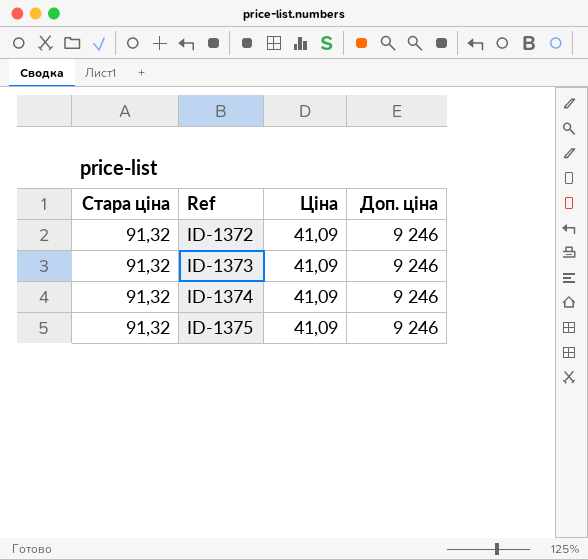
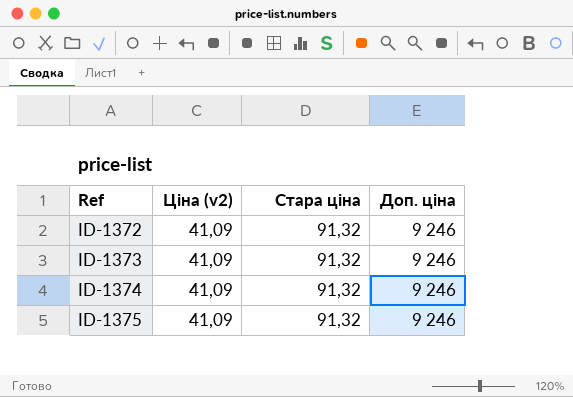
column name: Ціна -> Ціна (v2)
column Стара ціна | position: 1 -> 3

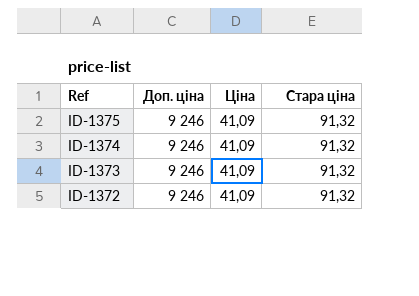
row order: Ref ascending -> Ref descending
column Доп. ціна | position: 4 -> 2
column name: Ціна (v2) -> Ціна

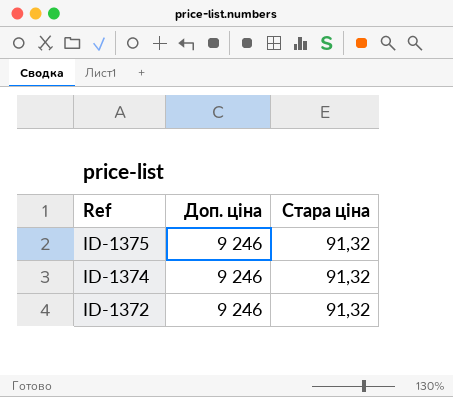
column Ціна | position: 3 -> none
row ID-1373: 9 246 | 41,09 | 91,32 -> none

